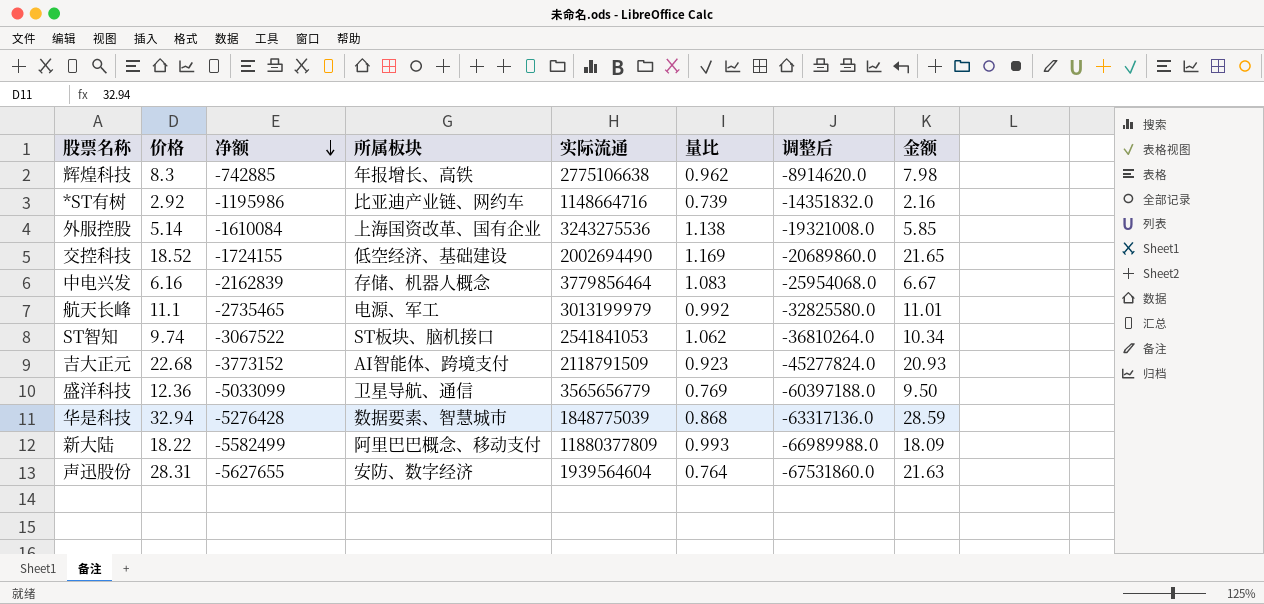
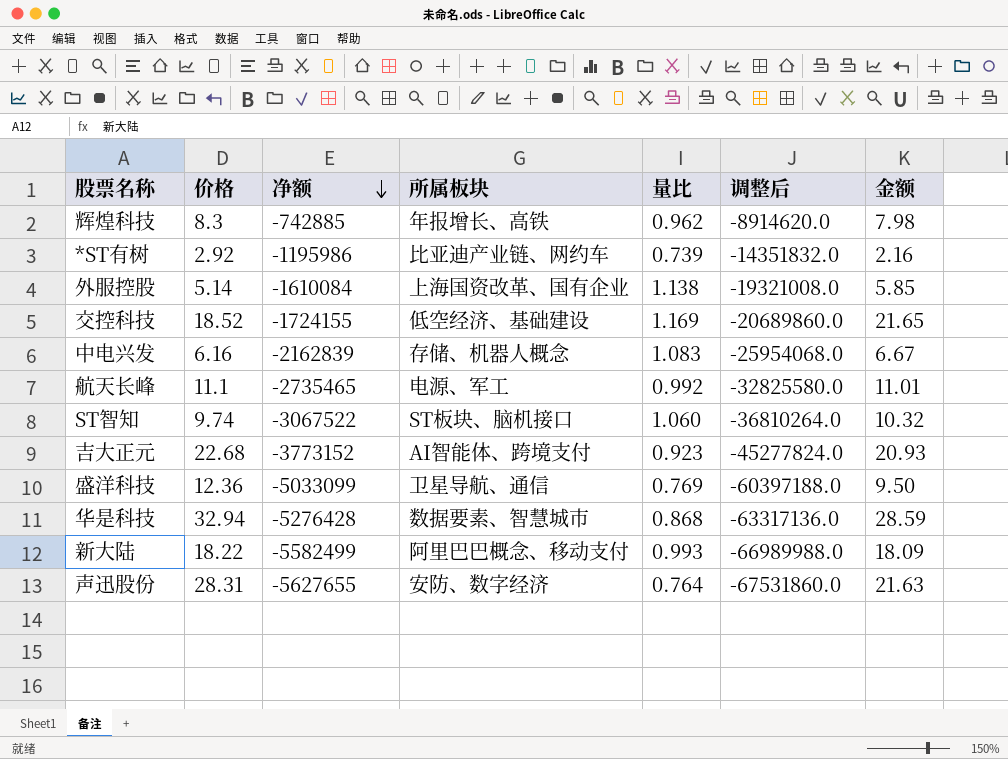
column 实际流通 | position: 5 -> none
ST智知 | 量比: 1.062 -> 1.060
ST智知 | 金额: 10.34 -> 10.32

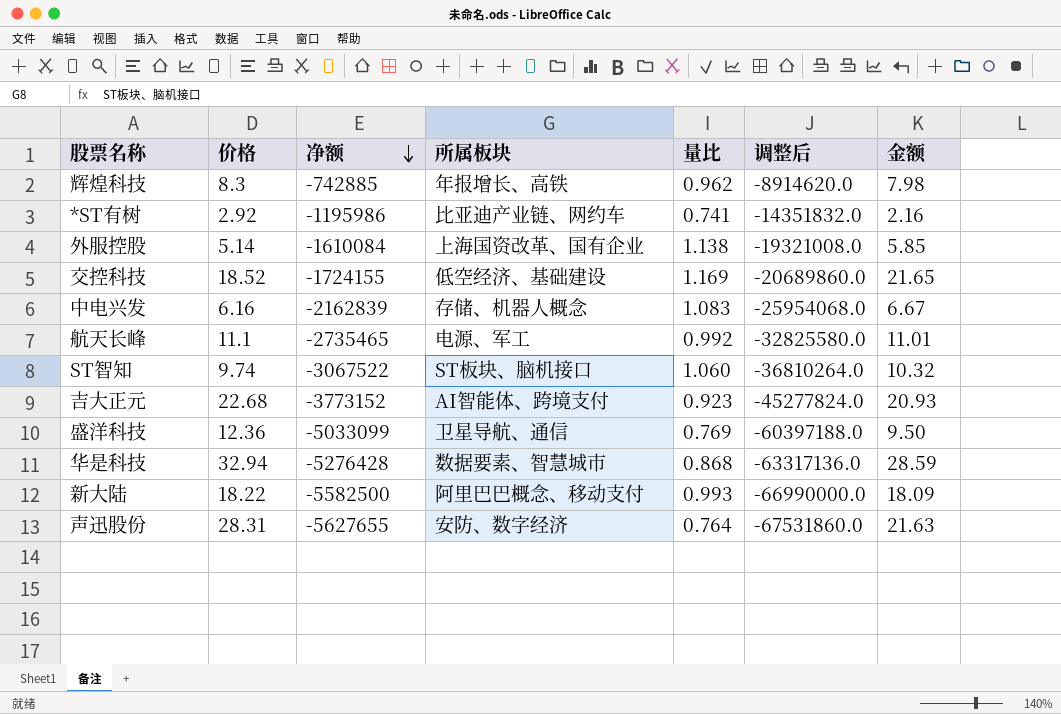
*ST有树 | 量比: 0.739 -> 0.741
新大陆 | 净额: -5582499 -> -5582500
新大陆 | 调整后: -66989988.0 -> -66990000.0

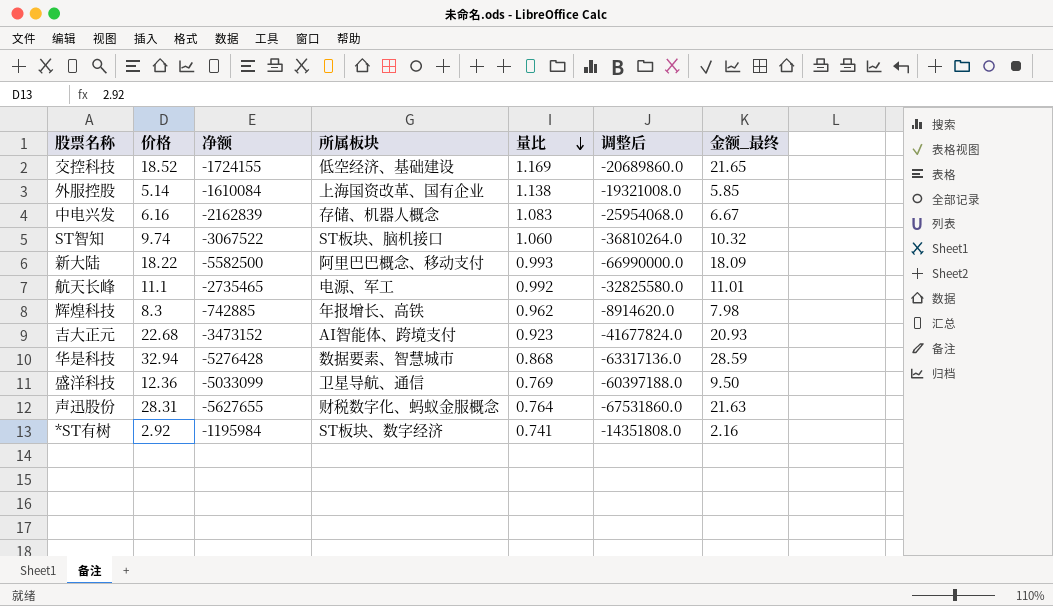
row order: 净额 descending -> 量比 descending
column name: 金额 -> 金额_最终
吉大正元 | 净额: -3773152 -> -3473152
吉大正元 | 调整后: -45277824.0 -> -41677824.0
声迅股份 | 所属板块: 安防、数字经济 -> 财税数字化、蚂蚁金服概念
*ST有树 | 净额: -1195986 -> -1195984
*ST有树 | 所属板块: 比亚迪产业链、网约车 -> ST板块、数字经济
*ST有树 | 调整后: -14351832.0 -> -14351808.0

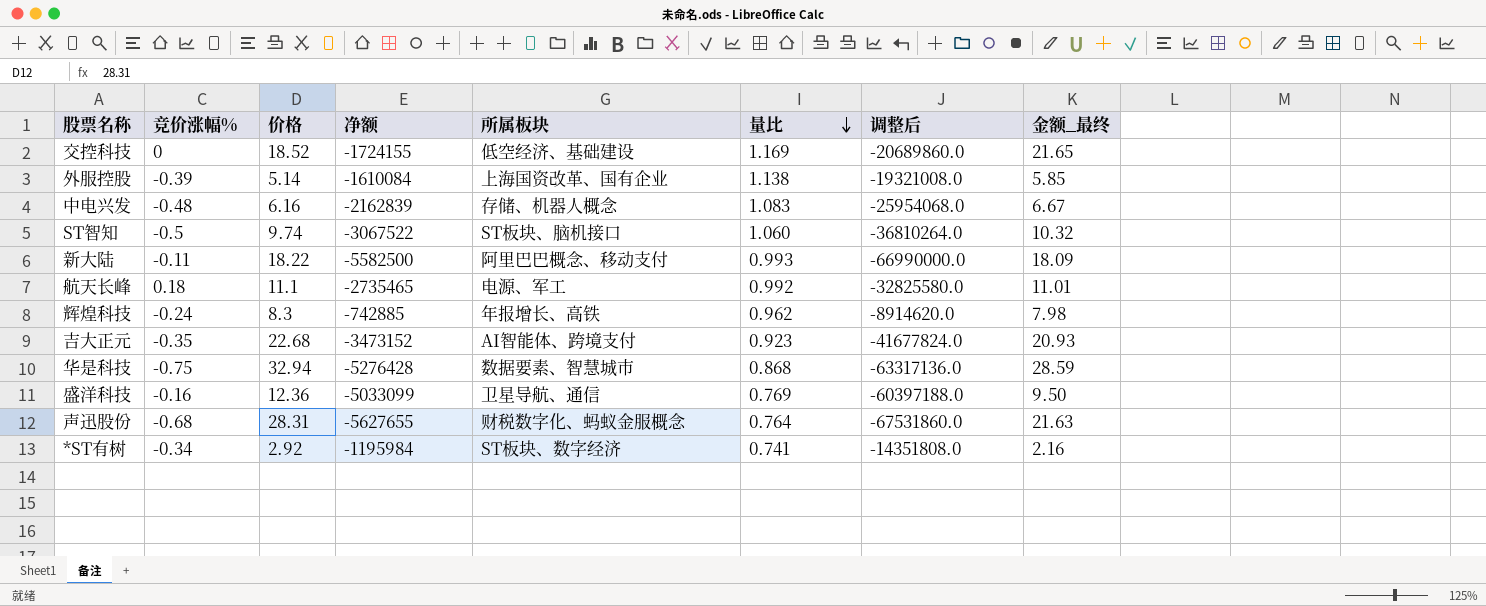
column 竞价涨幅% | position: none -> 2

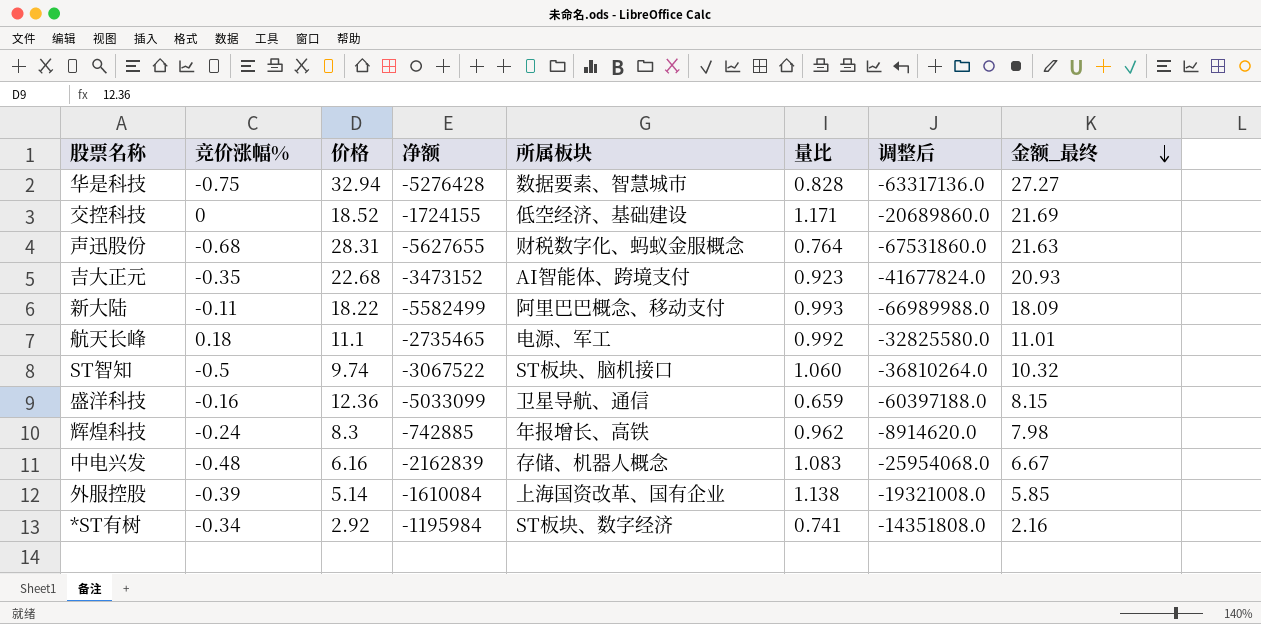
row order: 量比 descending -> 金额_最终 descending
华是科技 | 量比: 0.868 -> 0.828
华是科技 | 金额_最终: 28.59 -> 27.27
交控科技 | 量比: 1.169 -> 1.171
交控科技 | 金额_最终: 21.65 -> 21.69
新大陆 | 净额: -5582500 -> -5582499
新大陆 | 调整后: -66990000.0 -> -66989988.0
盛洋科技 | 量比: 0.769 -> 0.659
盛洋科技 | 金额_最终: 9.50 -> 8.15

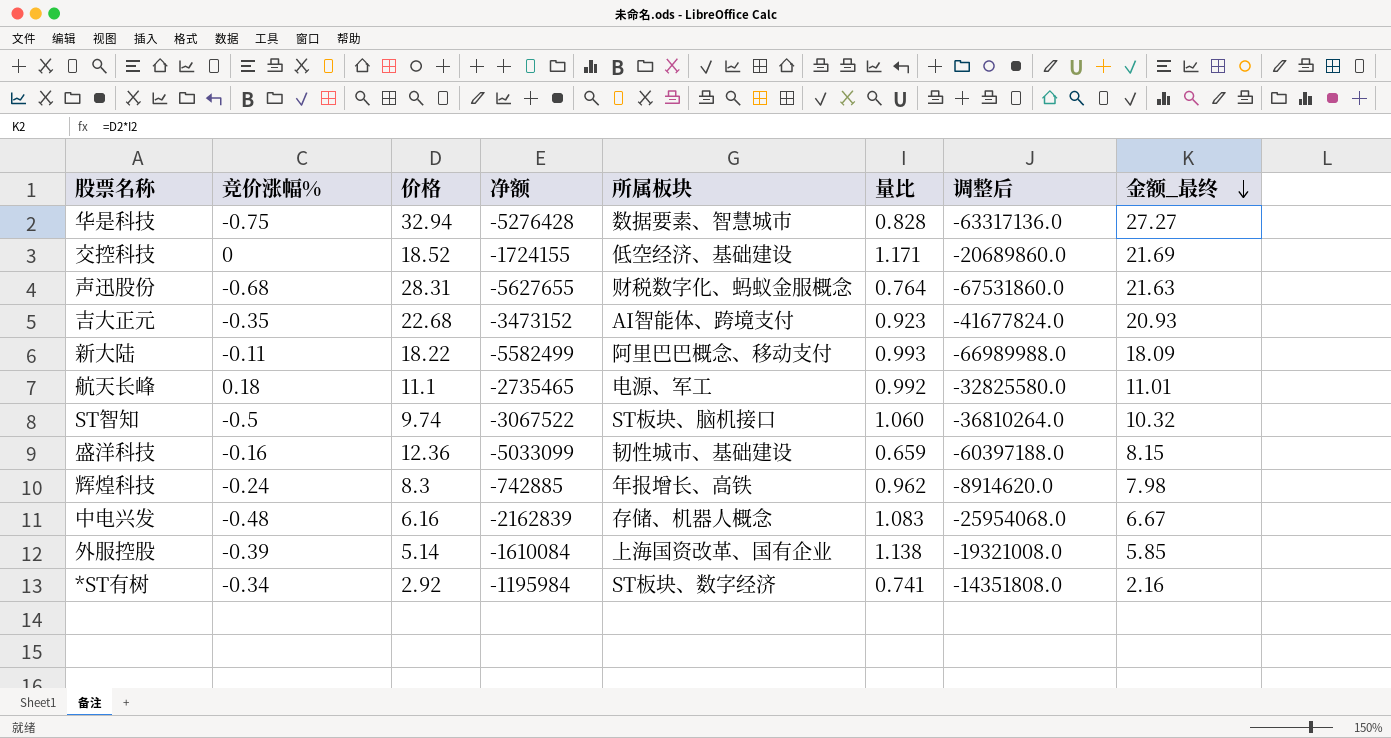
盛洋科技 | 所属板块: 卫星导航、通信 -> 韧性城市、基础建设

